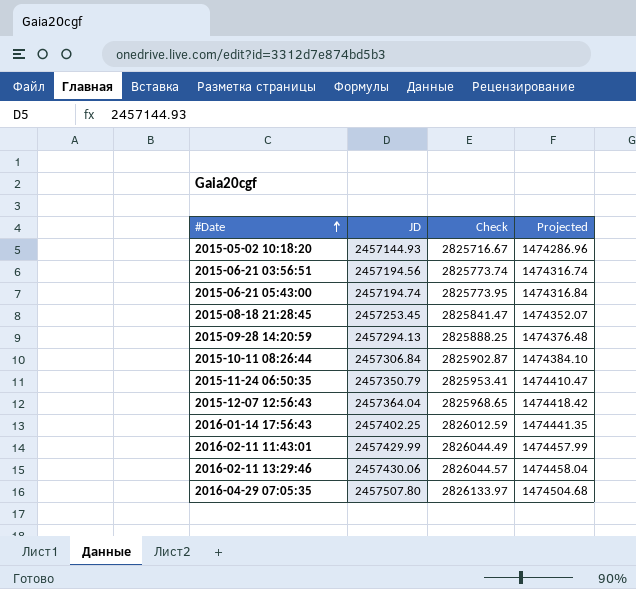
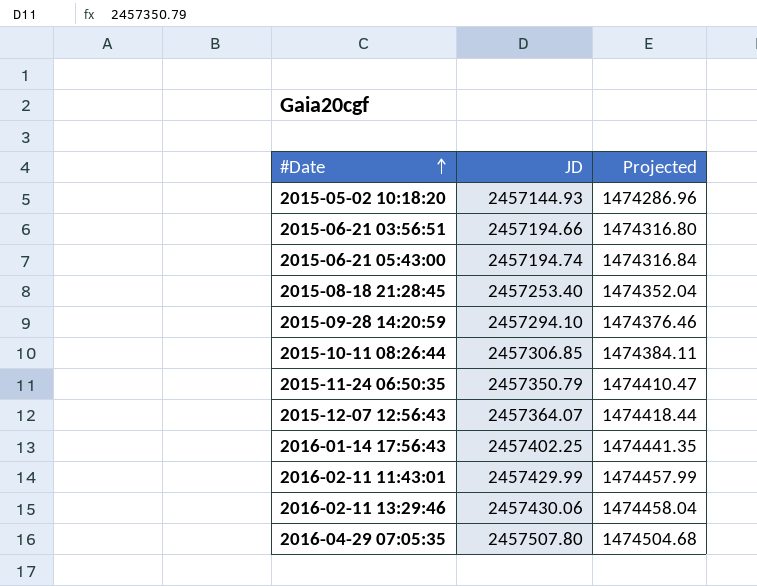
column Check | formula: [JD] * 1.15 -> none
2015-06-21 03:56:51 | JD: 2457194.56 -> 2457194.66
2015-06-21 03:56:51 | Projected: 1474316.74 -> 1474316.80
2015-08-18 21:28:45 | JD: 2457253.45 -> 2457253.40
2015-08-18 21:28:45 | Projected: 1474352.07 -> 1474352.04
2015-09-28 14:20:59 | JD: 2457294.13 -> 2457294.10
2015-09-28 14:20:59 | Projected: 1474376.48 -> 1474376.46
2015-10-11 08:26:44 | JD: 2457306.84 -> 2457306.85
2015-10-11 08:26:44 | Projected: 1474384.10 -> 1474384.11
2015-12-07 12:56:43 | JD: 2457364.04 -> 2457364.07
2015-12-07 12:56:43 | Projected: 1474418.42 -> 1474418.44

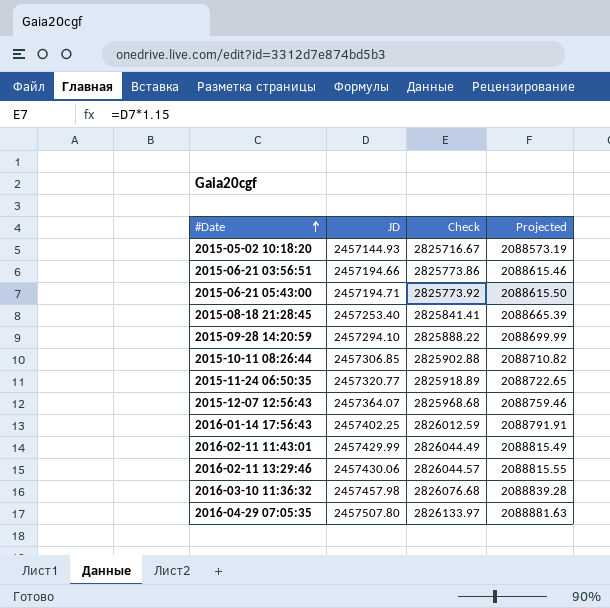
column Check | formula: none -> [JD] * 1.15
column Projected | formula: [JD] * 0.6 -> [JD] * 0.85
2015-06-21 05:43:00 | JD: 2457194.74 -> 2457194.71
2015-11-24 06:50:35 | JD: 2457350.79 -> 2457320.77
row 2016-03-10 11:36:32: none -> 2457457.98 | 2826076.68 | 2088839.28

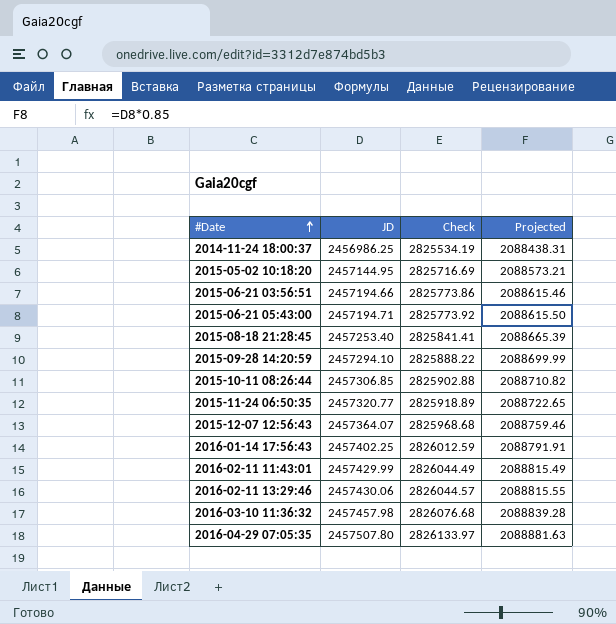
row 2014-11-24 18:00:37: none -> 2456986.25 | 2825534.19 | 2088438.31
2015-05-02 10:18:20 | JD: 2457144.93 -> 2457144.95
2015-05-02 10:18:20 | Check: 2825716.67 -> 2825716.69
2015-05-02 10:18:20 | Projected: 2088573.19 -> 2088573.21

